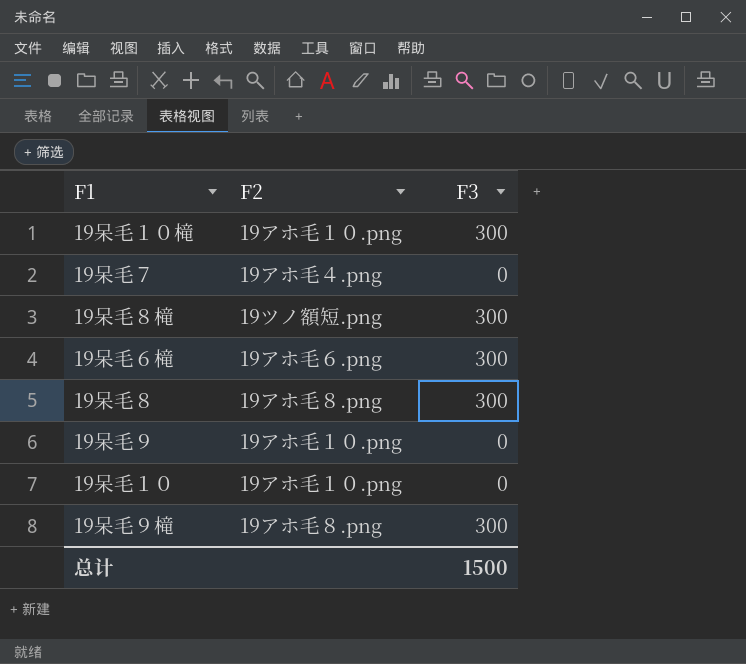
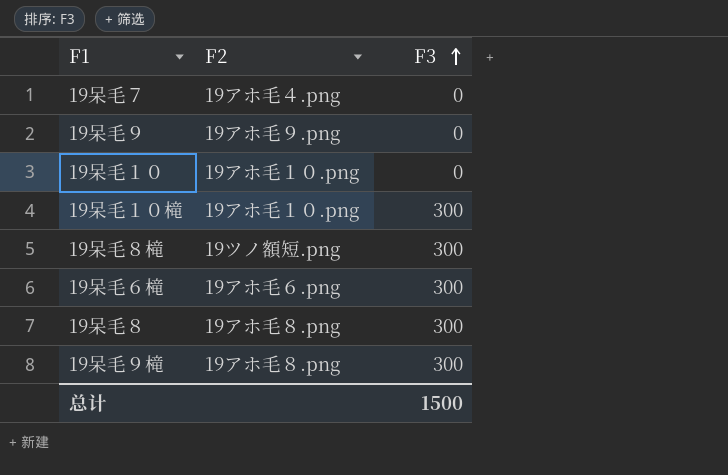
row order: none -> F3 ascending
19呆毛９ | F2: 19アホ毛１０.png -> 19アホ毛９.png

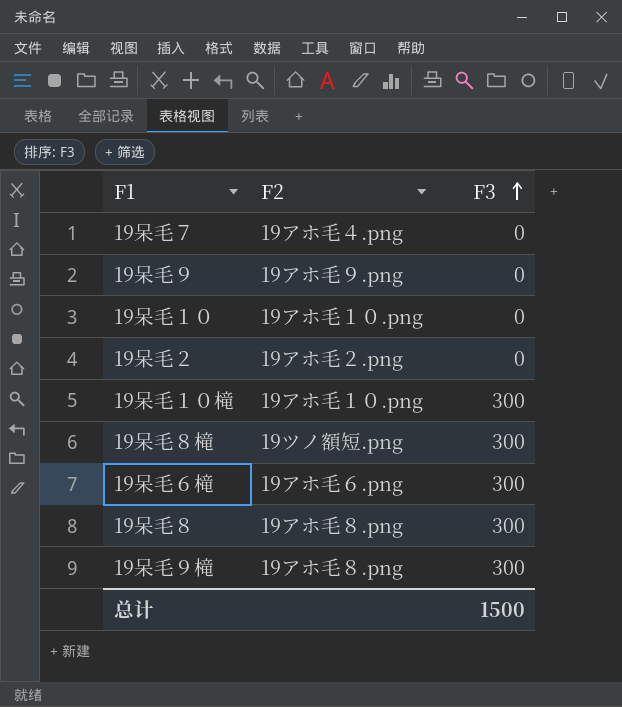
row 19呆毛２: none -> 19アホ毛２.png | 0

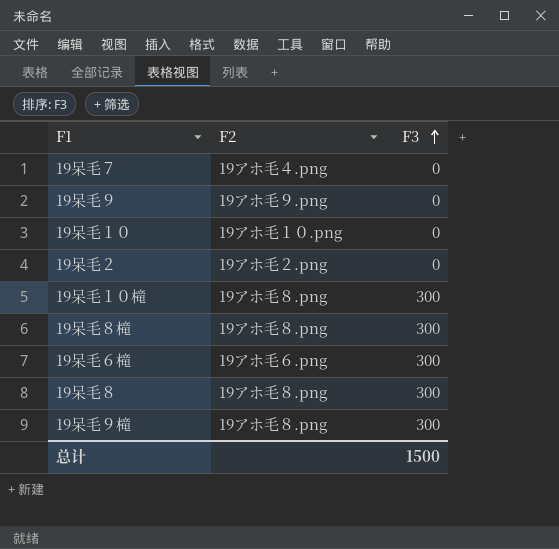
19呆毛１０槞 | F2: 19アホ毛１０.png -> 19アホ毛８.png
19呆毛８槞 | F2: 19ツノ額短.png -> 19アホ毛８.png

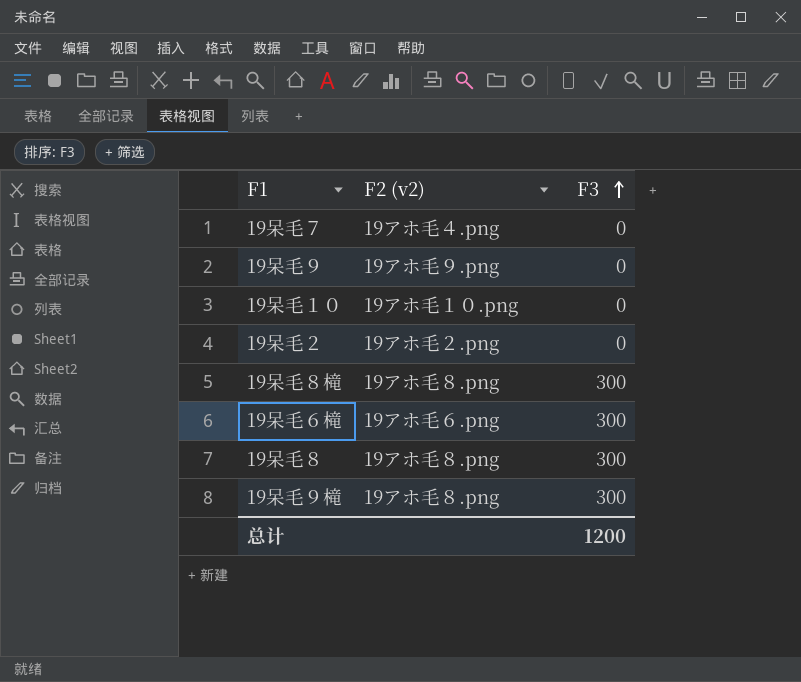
column name: F2 -> F2 (v2)
row 19呆毛１０槞: 19アホ毛８.png | 300 -> none
总计 | F3: 1500 -> 1200

